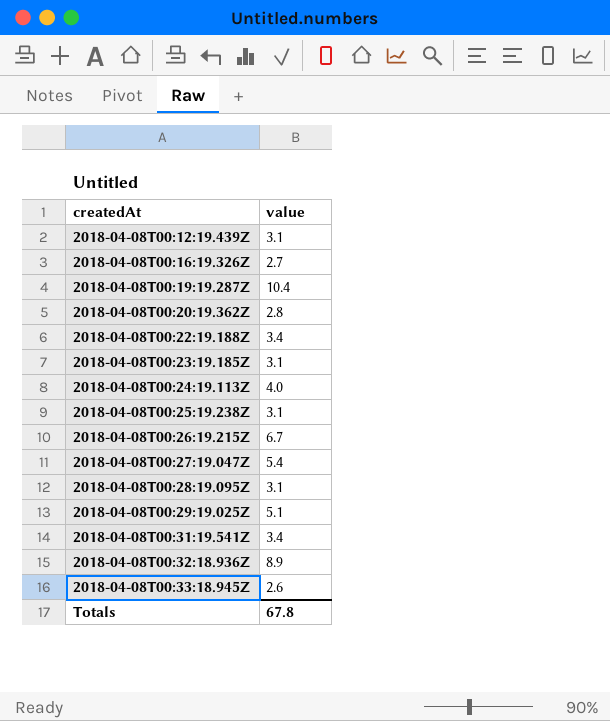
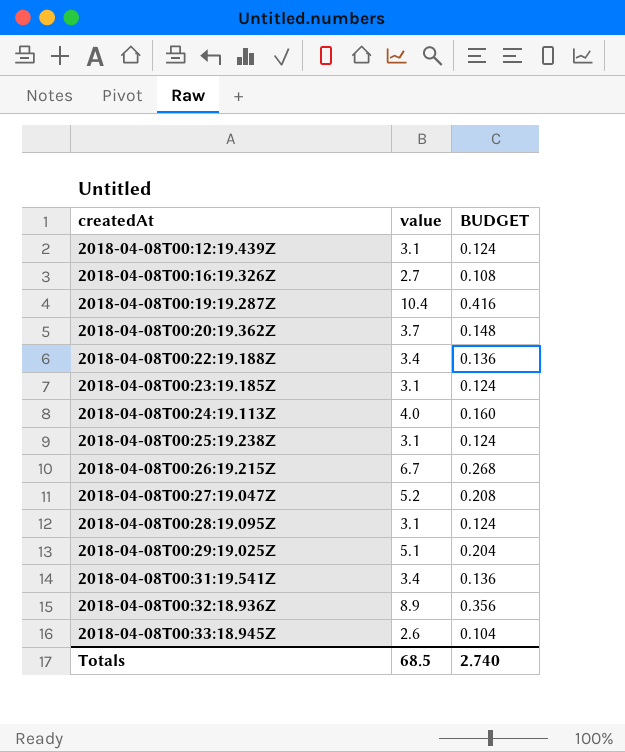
column BUDGET | formula: none -> [value] * 0.04
2018-04-08T00:20:19.362Z | value: 2.8 -> 3.7
2018-04-08T00:27:19.047Z | value: 5.4 -> 5.2
Totals | value: 67.8 -> 68.5

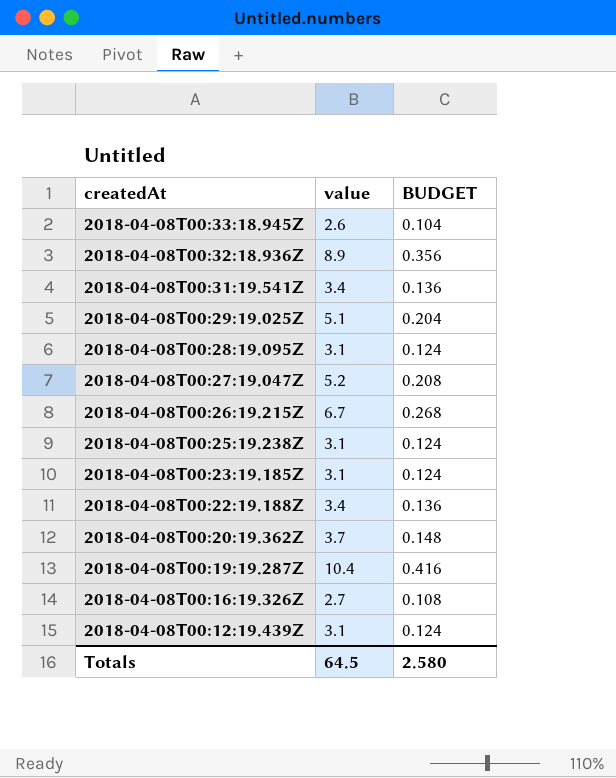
row order: createdAt ascending -> createdAt descending
row 2018-04-08T00:24:19.113Z: 4.0 | 0.160 -> none
Totals | value: 68.5 -> 64.5
Totals | BUDGET: 2.740 -> 2.580

